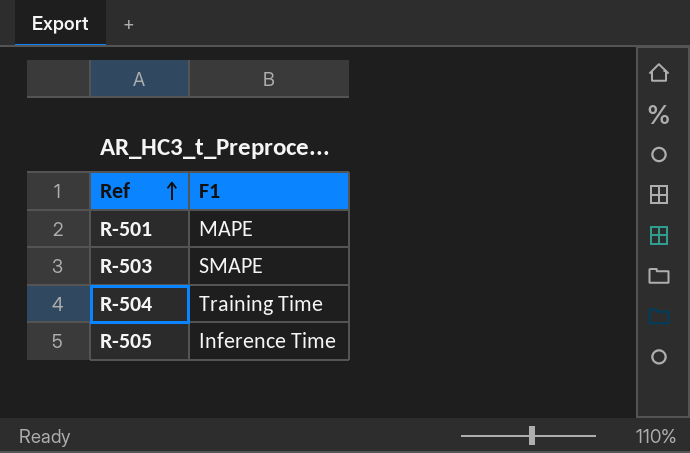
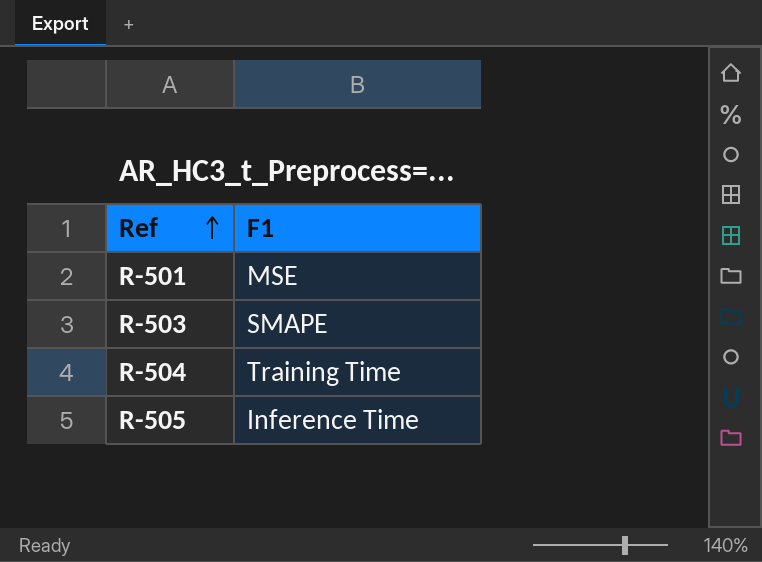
R-501 | F1: MAPE -> MSE

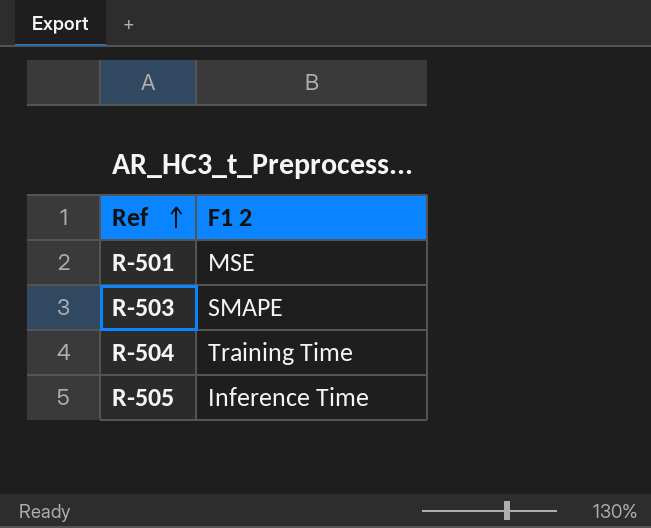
column name: F1 -> F1 2

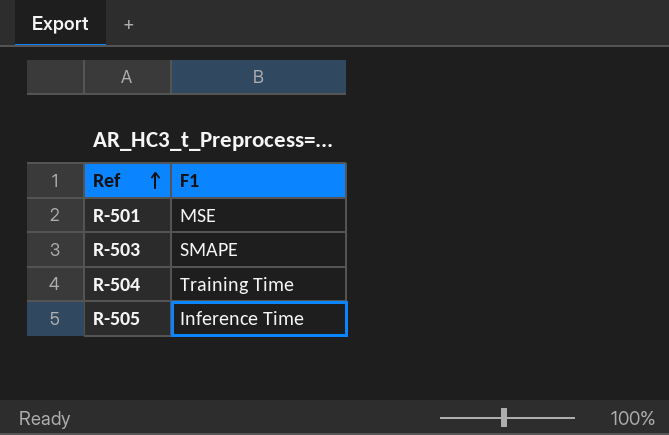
column name: F1 2 -> F1

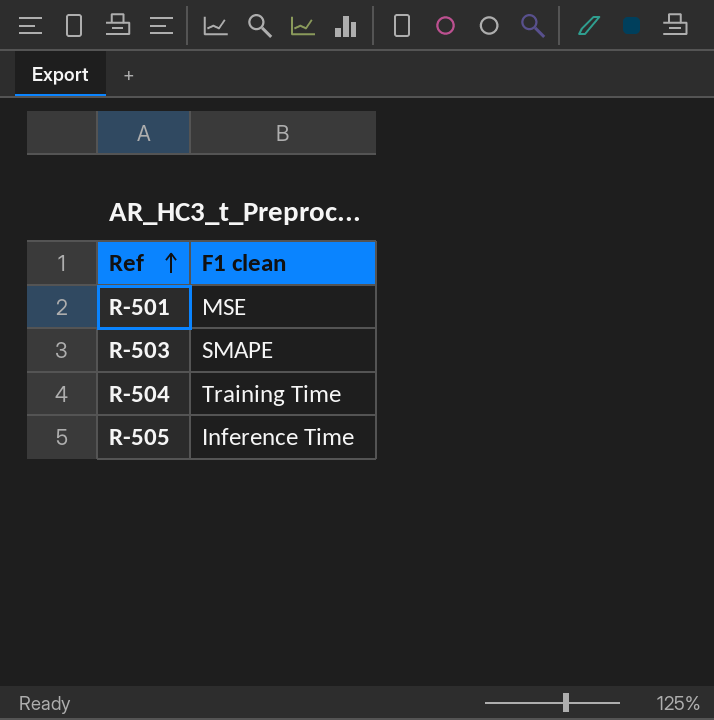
column name: F1 -> F1 clean

